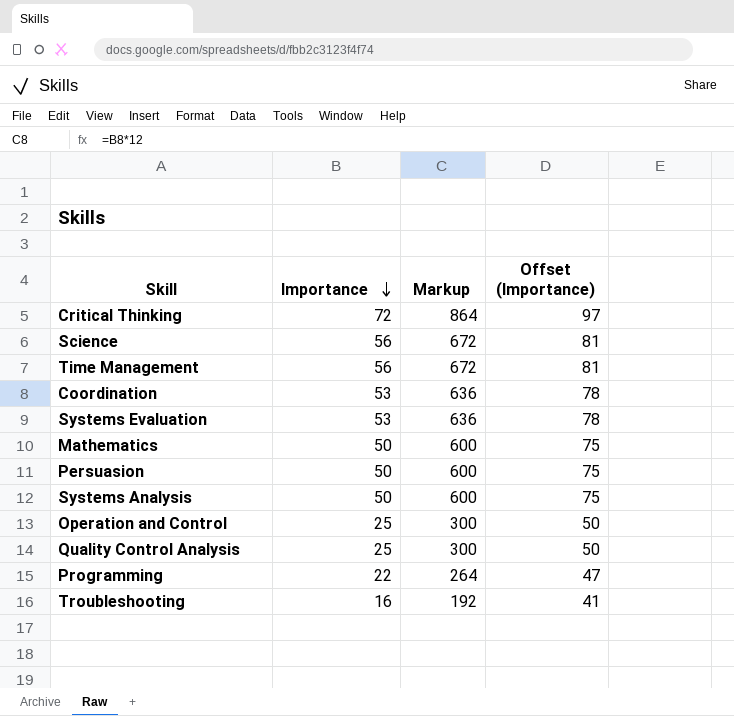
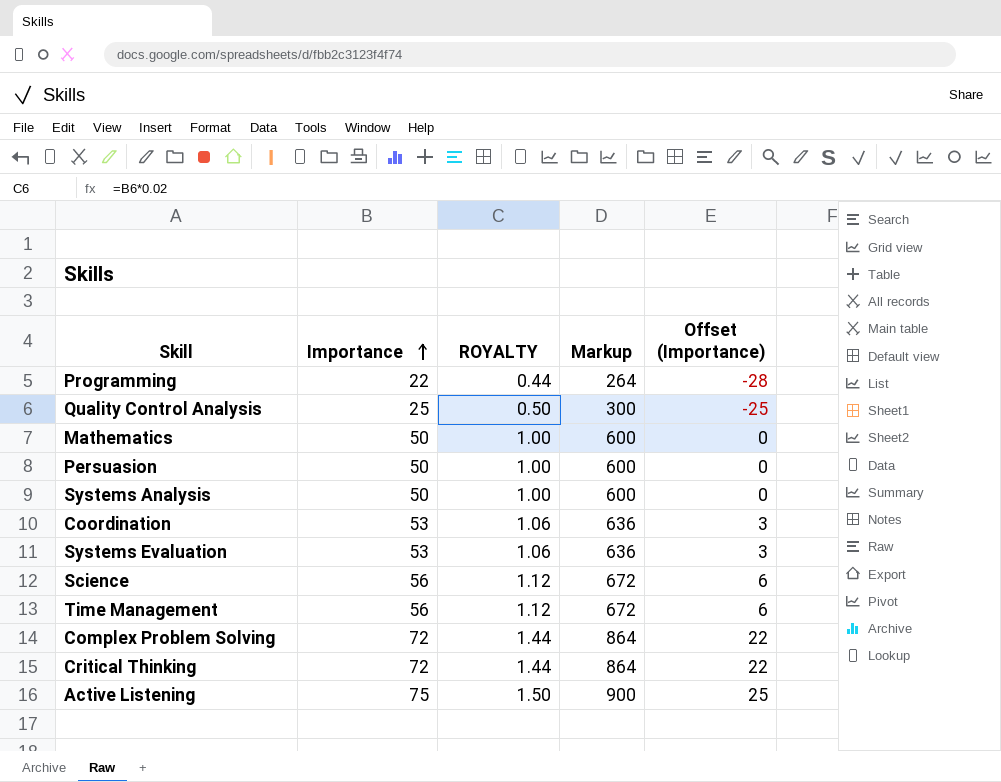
row order: Importance descending -> Importance ascending
column ROYALTY | formula: none -> [Importance] * 0.02
column Offset (Importance) | formula: [Importance] + 25 -> [Importance] - 50
row Operation and Control: 25 | 300 | 50 -> none
row Troubleshooting: 16 | 192 | 41 -> none
row Complex Problem Solving: none -> 72 | 1.44 | 864 | 22
row Active Listening: none -> 75 | 1.50 | 900 | 25

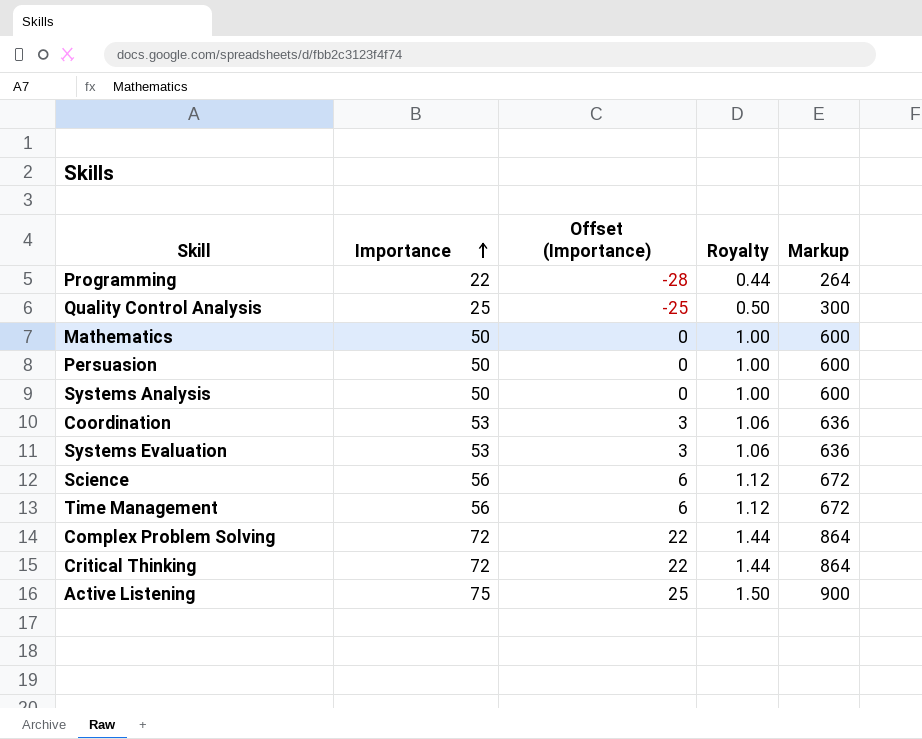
column Offset (Importance) | position: 5 -> 3
column name: ROYALTY -> Royalty

